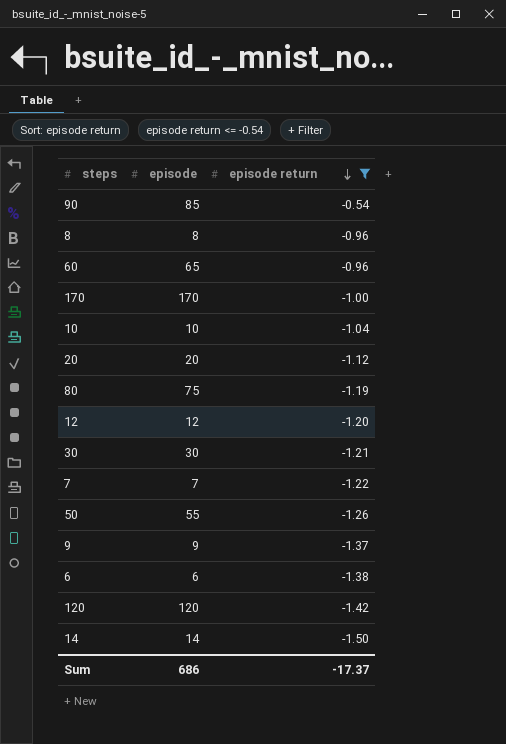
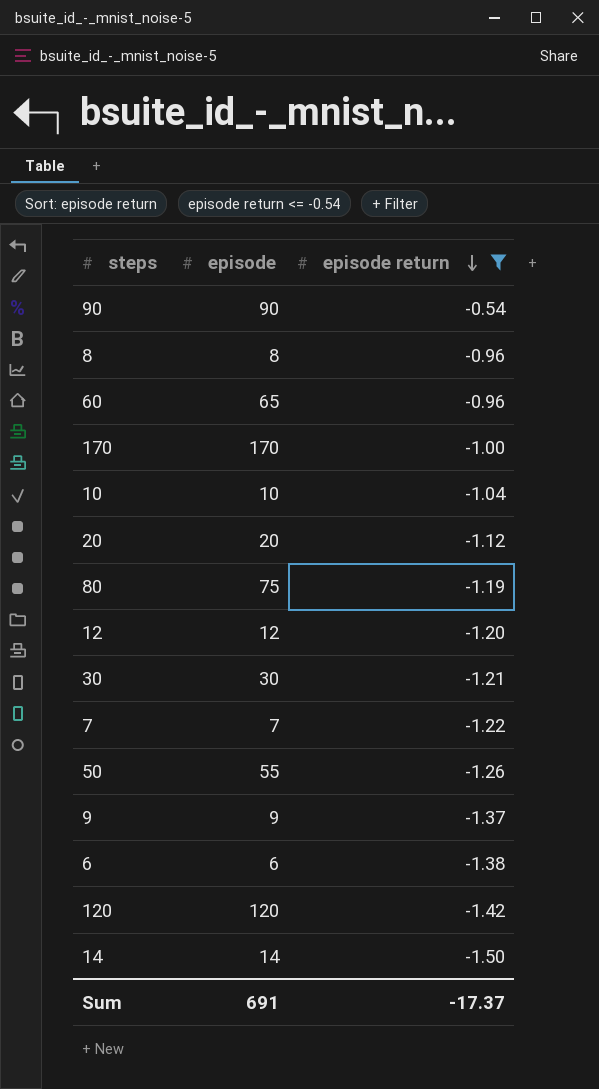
90 | episode: 85 -> 90
Sum | episode: 686 -> 691

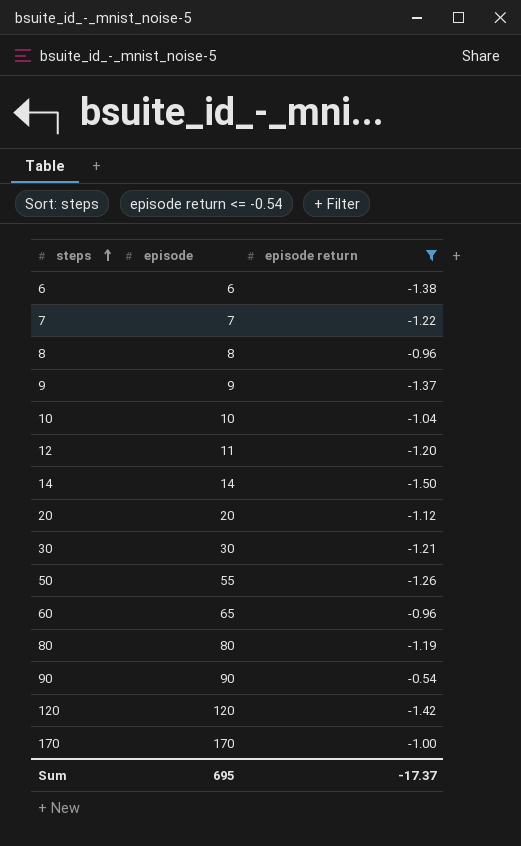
row order: episode return descending -> steps ascending
12 | episode: 12 -> 11
80 | episode: 75 -> 80
Sum | episode: 691 -> 695

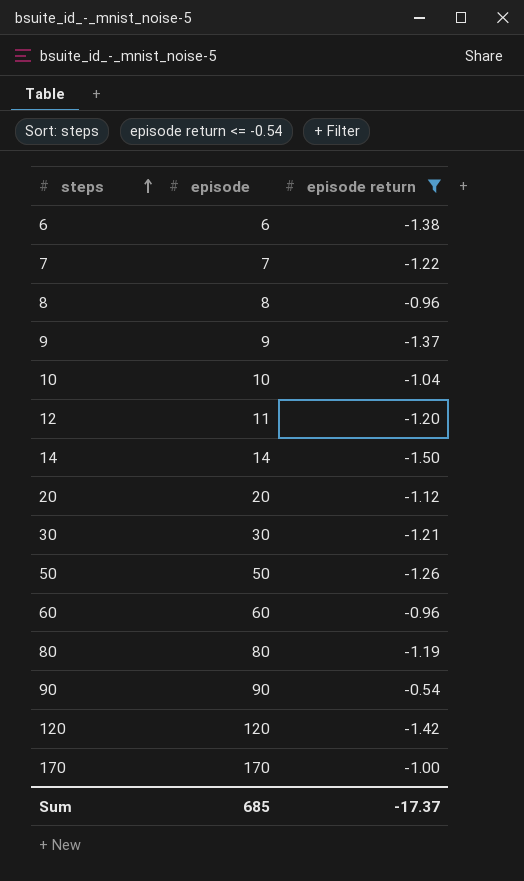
50 | episode: 55 -> 50
60 | episode: 65 -> 60
Sum | episode: 695 -> 685

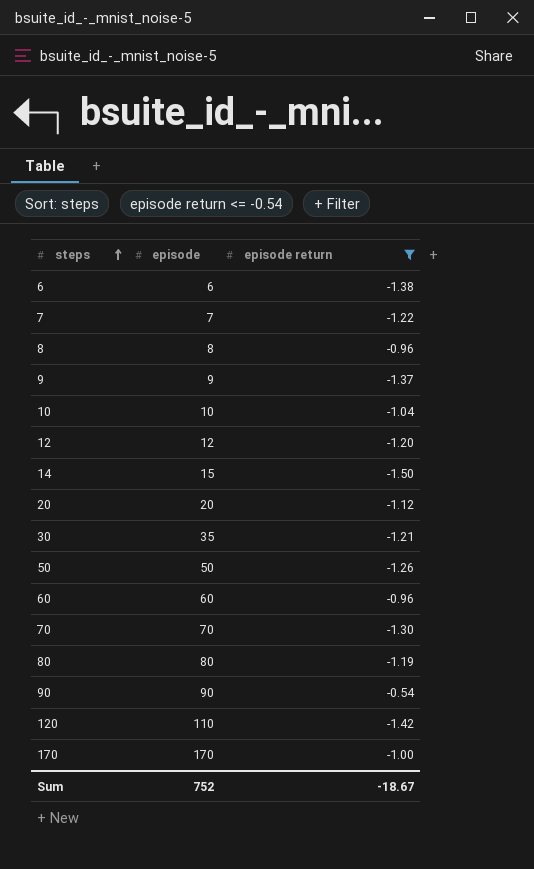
12 | episode: 11 -> 12
14 | episode: 14 -> 15
30 | episode: 30 -> 35
row 70: none -> 70 | -1.30
120 | episode: 120 -> 110
Sum | episode: 685 -> 752
Sum | episode return: -17.37 -> -18.67

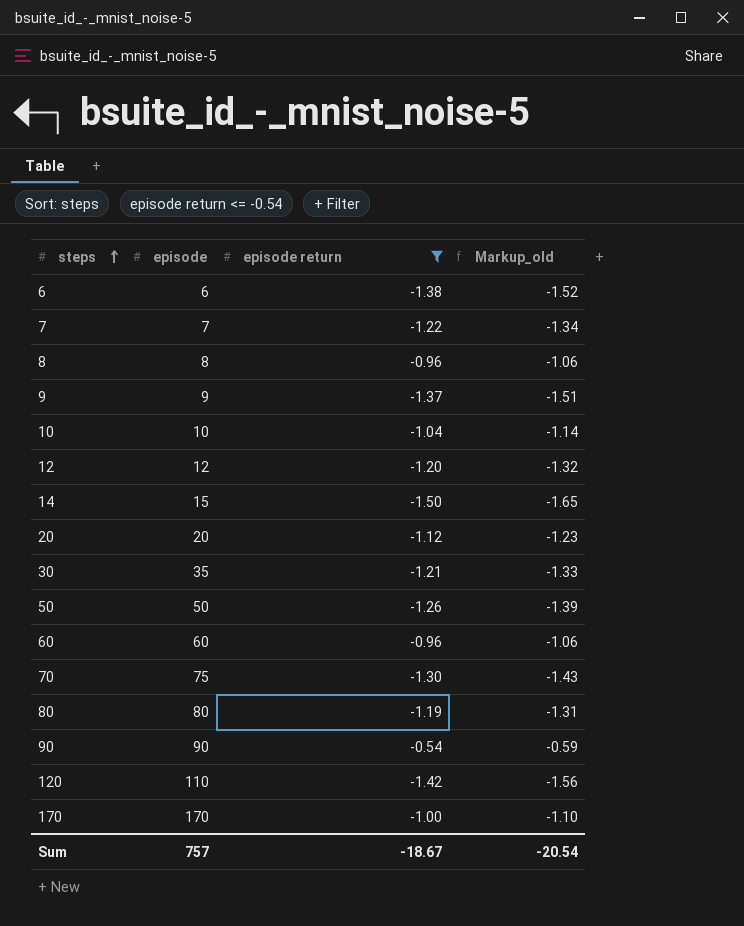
column Markup_old | formula: none -> [episode return] * 1.1
70 | episode: 70 -> 75
Sum | episode: 752 -> 757

